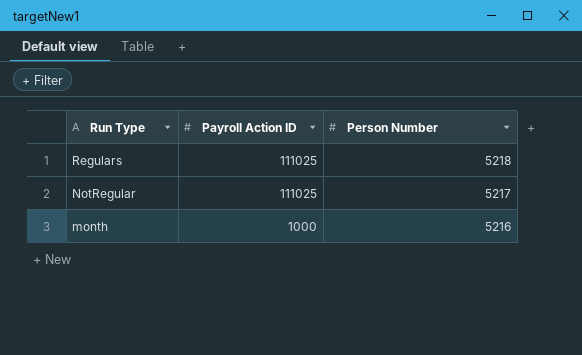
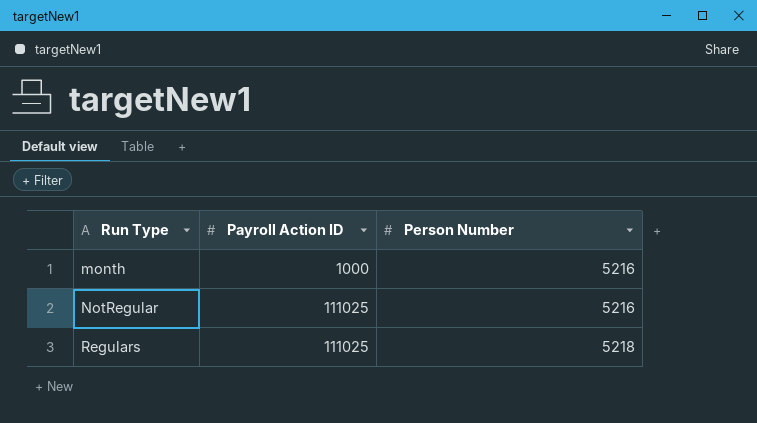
row order: Run Type descending -> Run Type ascending
NotRegular | Person Number: 5217 -> 5216

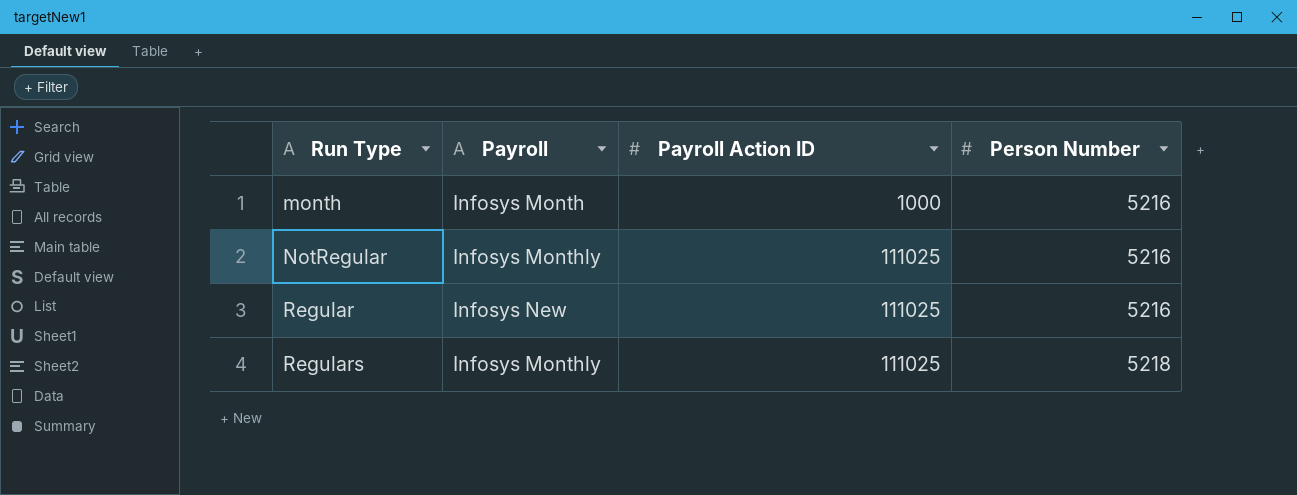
column Payroll | position: none -> 2
row Regular: none -> Infosys New | 111025 | 5216

